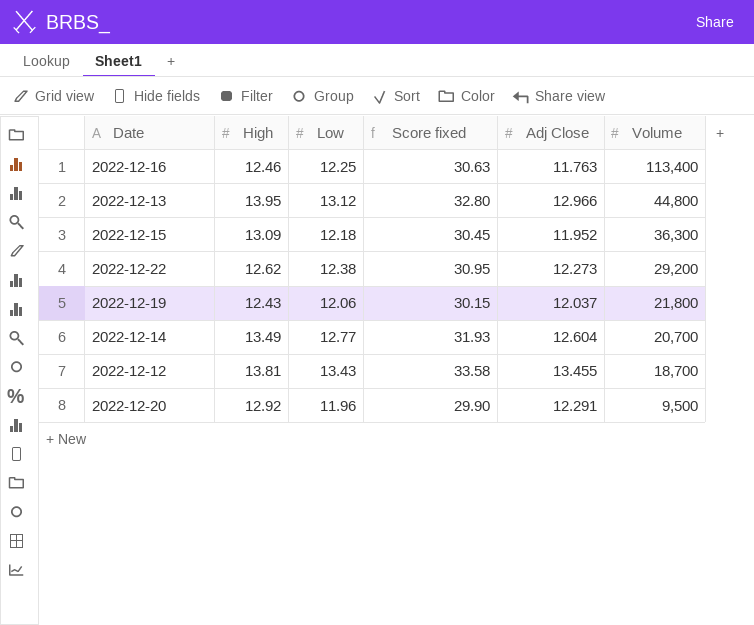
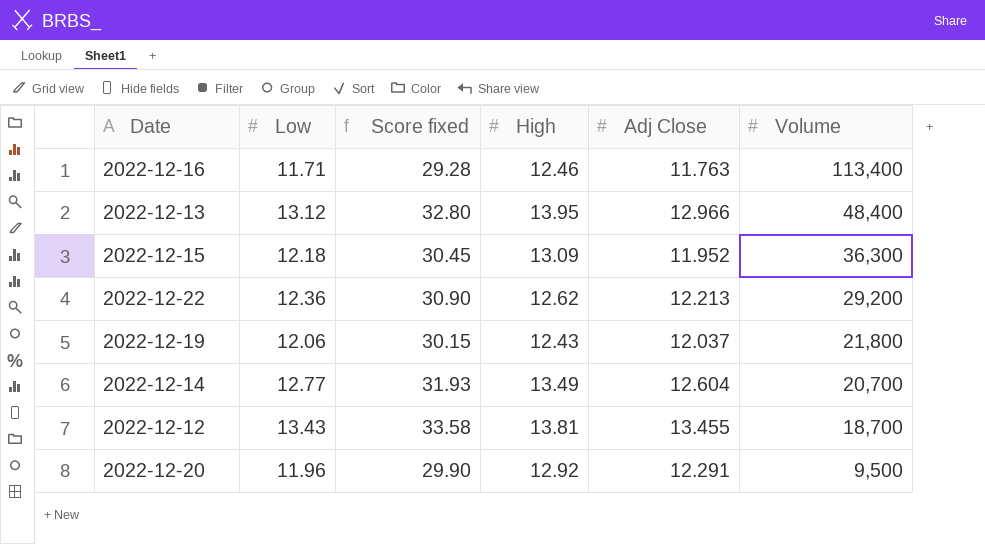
column High | position: 2 -> 4
2022-12-16 | Low: 12.25 -> 11.71
2022-12-16 | Score fixed: 30.63 -> 29.28
2022-12-13 | Volume: 44,800 -> 48,400
2022-12-22 | Low: 12.38 -> 12.36
2022-12-22 | Score fixed: 30.95 -> 30.90
2022-12-22 | Adj Close: 12.273 -> 12.213

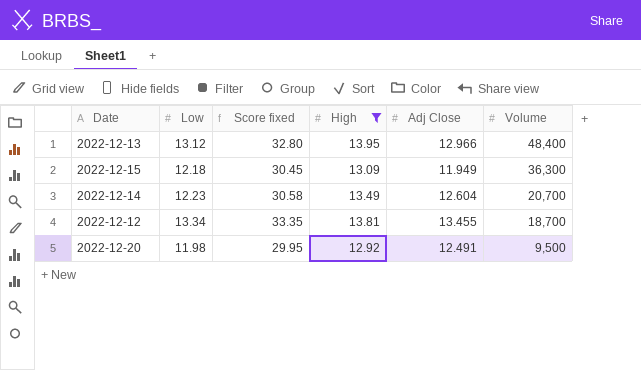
filter: none -> High >= 12.92
2022-12-15 | Adj Close: 11.952 -> 11.949
2022-12-14 | Low: 12.77 -> 12.23
2022-12-14 | Score fixed: 31.93 -> 30.58
2022-12-12 | Low: 13.43 -> 13.34
2022-12-12 | Score fixed: 33.58 -> 33.35
2022-12-20 | Low: 11.96 -> 11.98
2022-12-20 | Score fixed: 29.90 -> 29.95
2022-12-20 | Adj Close: 12.291 -> 12.491

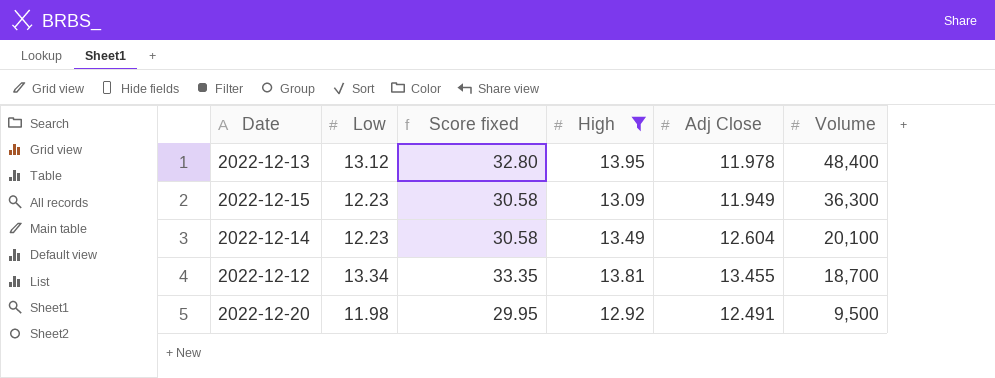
2022-12-13 | Adj Close: 12.966 -> 11.978
2022-12-15 | Low: 12.18 -> 12.23
2022-12-15 | Score fixed: 30.45 -> 30.58
2022-12-14 | Volume: 20,700 -> 20,100

